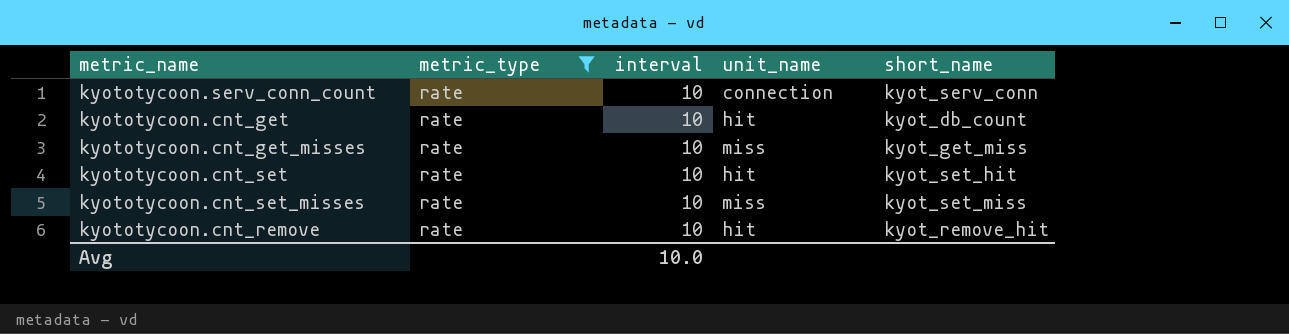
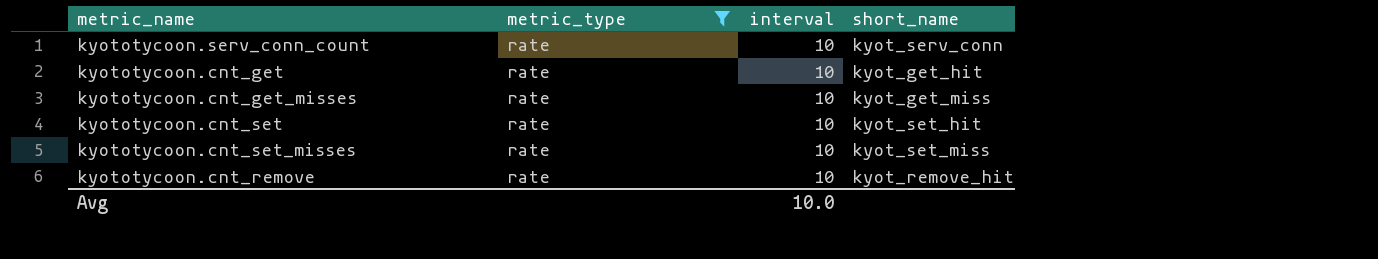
column unit_name | position: 4 -> none
kyototycoon.cnt_get | short_name: kyot_db_count -> kyot_get_hit

